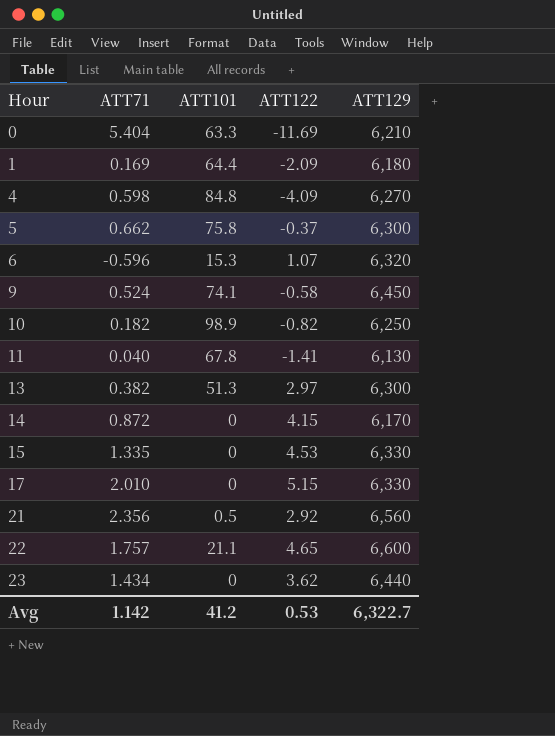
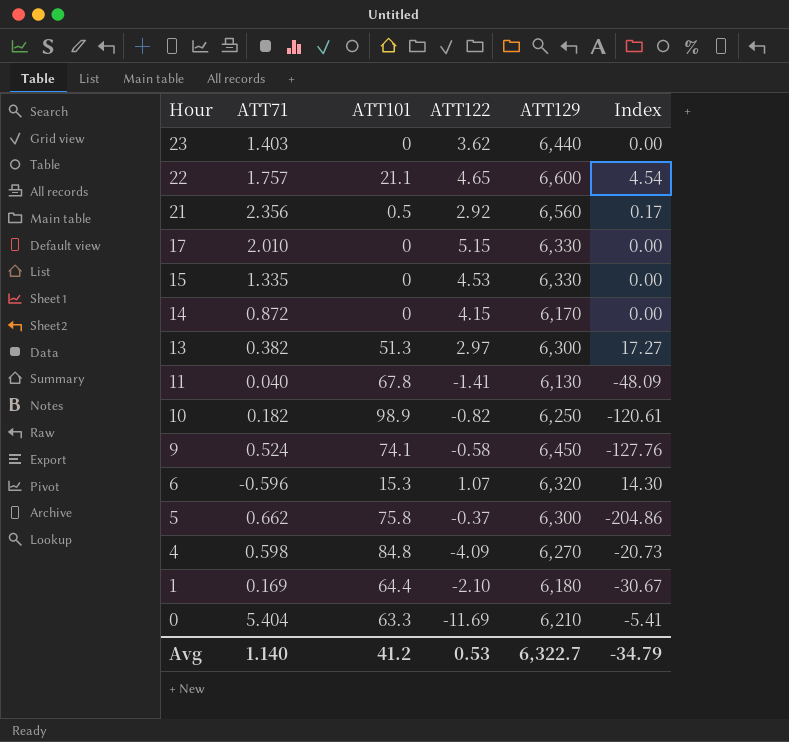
row order: Hour ascending -> Hour descending
column Index | formula: none -> [ATT101] / [ATT122]
23 | ATT71: 1.434 -> 1.403
1 | ATT122: -2.09 -> -2.10
Avg | ATT71: 1.142 -> 1.140

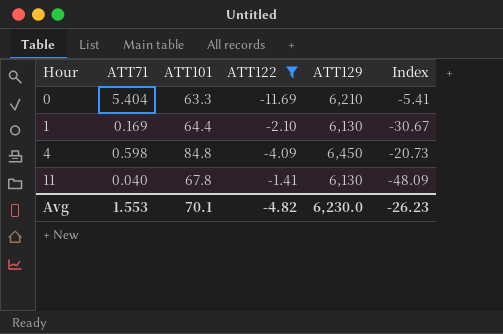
filter: none -> ATT122 <= -1.41
row order: Hour descending -> Hour ascending
1 | ATT129: 6,180 -> 6,130
4 | ATT129: 6,270 -> 6,450
Avg | ATT71: 1.140 -> 1.553
Avg | ATT101: 41.2 -> 70.1
Avg | ATT122: 0.53 -> -4.82
Avg | ATT129: 6,322.7 -> 6,230.0
Avg | Index: -34.79 -> -26.23

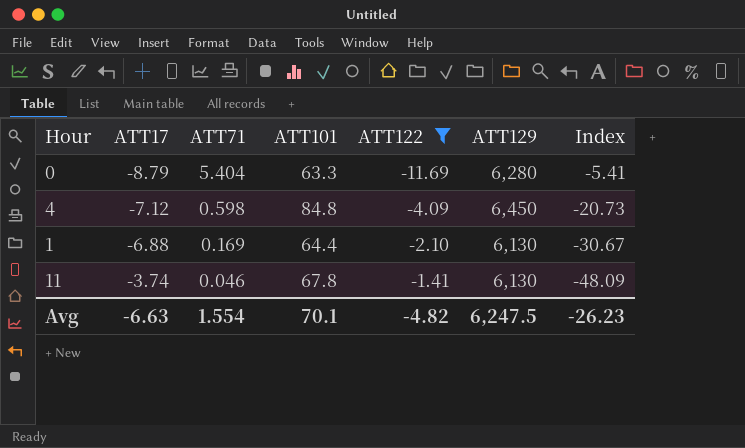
row order: Hour ascending -> ATT17 ascending
column ATT17 | position: none -> 2
0 | ATT129: 6,210 -> 6,280
11 | ATT71: 0.040 -> 0.046
Avg | ATT71: 1.553 -> 1.554
Avg | ATT129: 6,230.0 -> 6,247.5

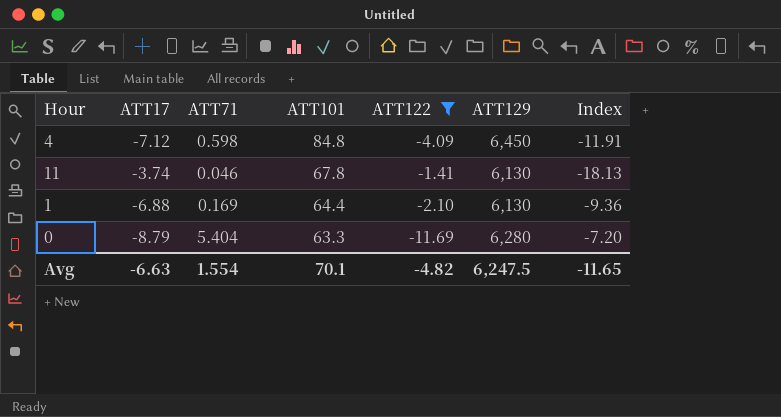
row order: ATT17 ascending -> ATT101 descending
column Index | formula: [ATT101] / [ATT122] -> [ATT101] / [ATT17]
Avg | Index: -26.23 -> -11.65

